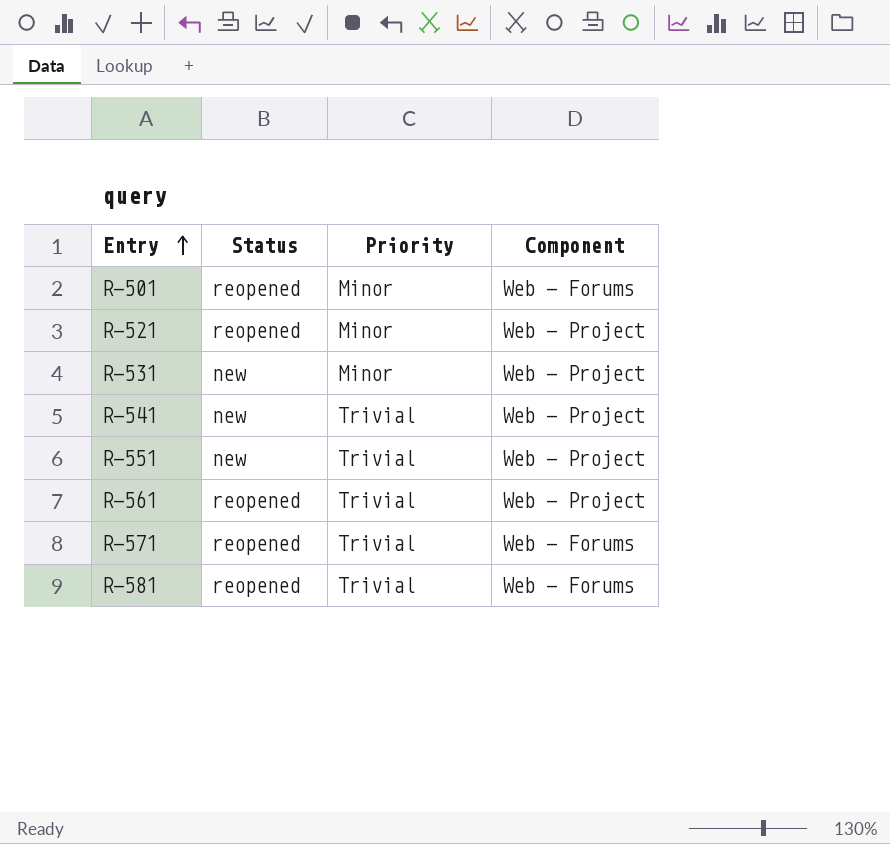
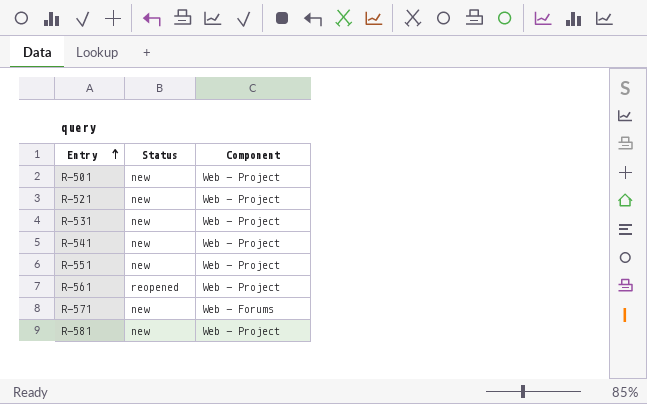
column Priority | position: 3 -> none
R-501 | Status: reopened -> new
R-501 | Component: Web - Forums -> Web - Project
R-521 | Status: reopened -> new
R-571 | Status: reopened -> new
R-581 | Status: reopened -> new
R-581 | Component: Web - Forums -> Web - Project

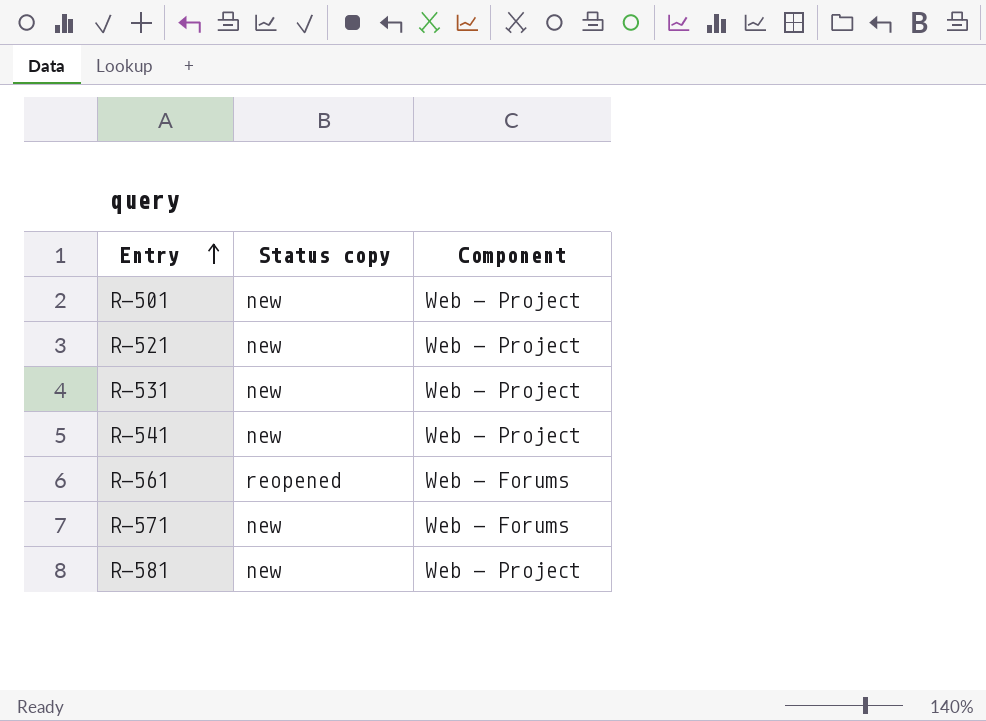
column name: Status -> Status copy
row R-551: new | Web - Project -> none
R-561 | Component: Web - Project -> Web - Forums

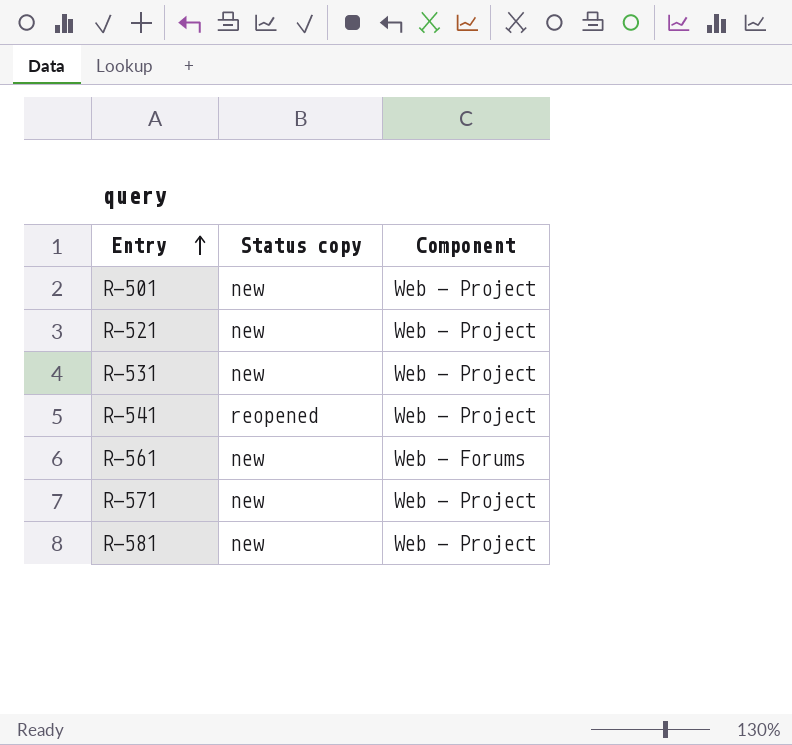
R-541 | Status copy: new -> reopened
R-561 | Status copy: reopened -> new
R-571 | Component: Web - Forums -> Web - Project

